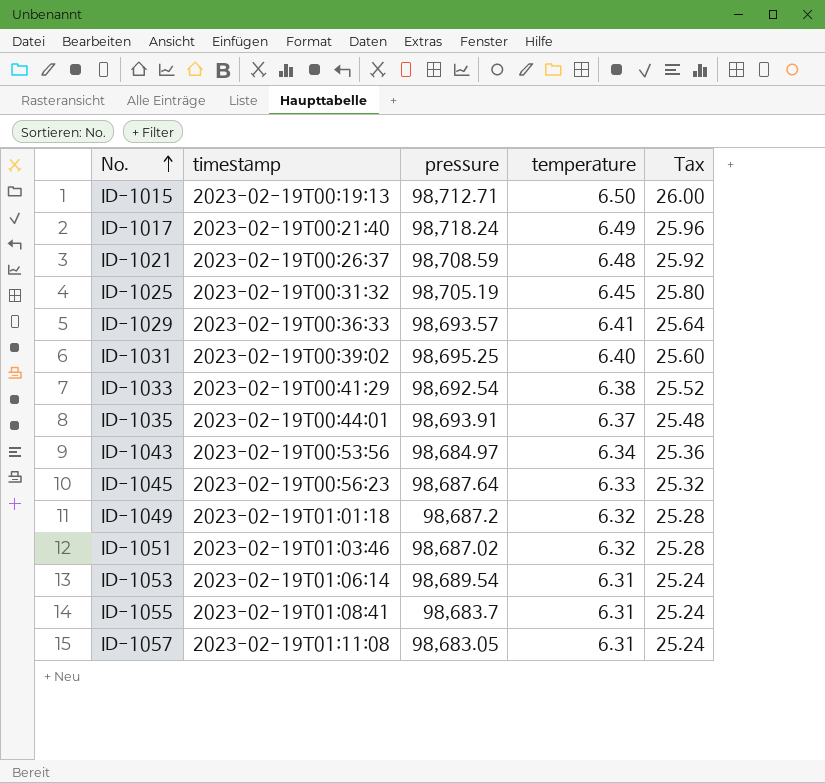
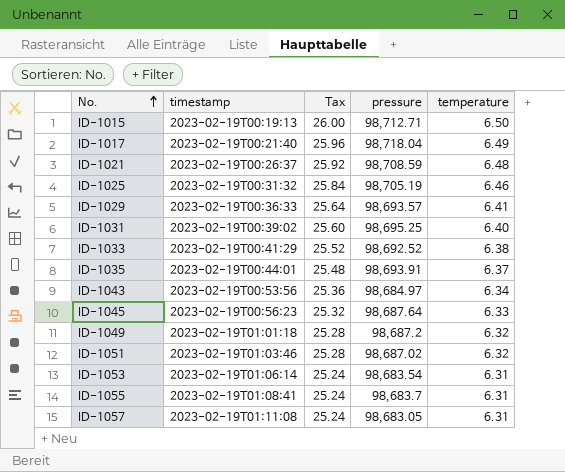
column Tax | position: 5 -> 3
ID-1017 | pressure: 98,718.24 -> 98,718.04
ID-1025 | Tax: 25.80 -> 25.84
ID-1025 | temperature: 6.45 -> 6.46
ID-1033 | pressure: 98,692.54 -> 98,692.52
ID-1053 | pressure: 98,689.54 -> 98,683.54

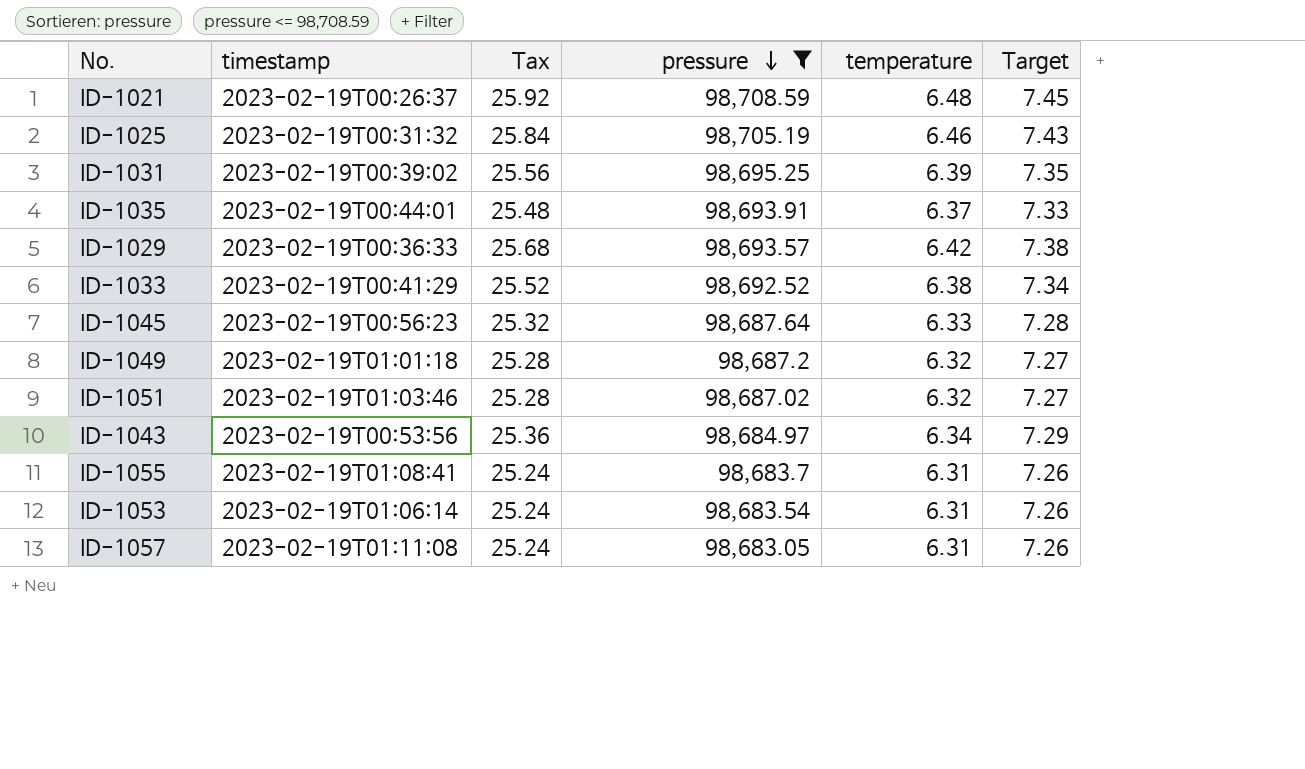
filter: none -> pressure <= 98,708.59
row order: No. ascending -> pressure descending
column Target | formula: none -> [temperature] * 1.15
ID-1031 | Tax: 25.60 -> 25.56
ID-1031 | temperature: 6.40 -> 6.39
ID-1029 | Tax: 25.64 -> 25.68
ID-1029 | temperature: 6.41 -> 6.42

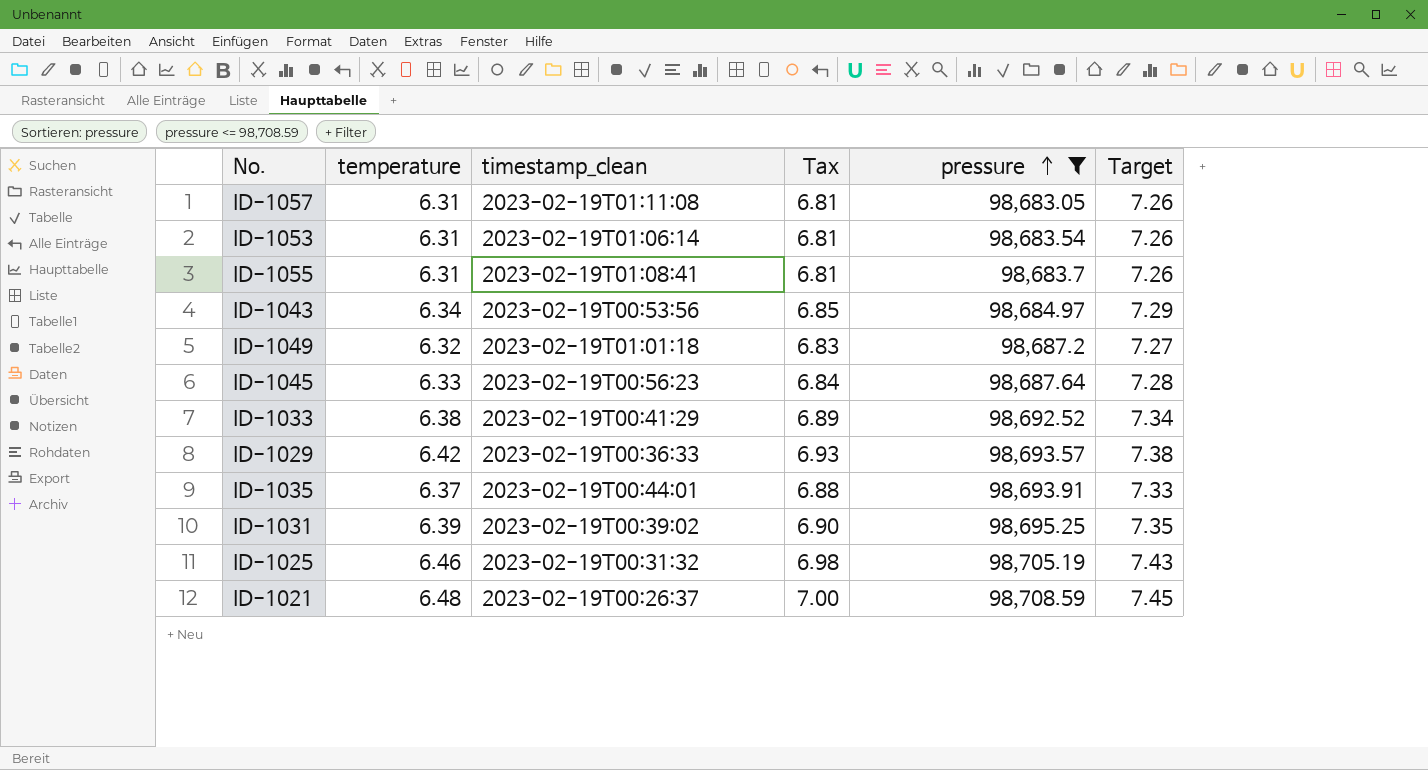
row order: pressure descending -> pressure ascending
column temperature | position: 5 -> 2
column name: timestamp -> timestamp_clean
column Tax | formula: [temperature] * 4 -> [temperature] * 1.08
row ID-1051: 2023-02-19T01:03:46 | 25.28 | 98,687.02 | 6.32 | 7.27 -> none

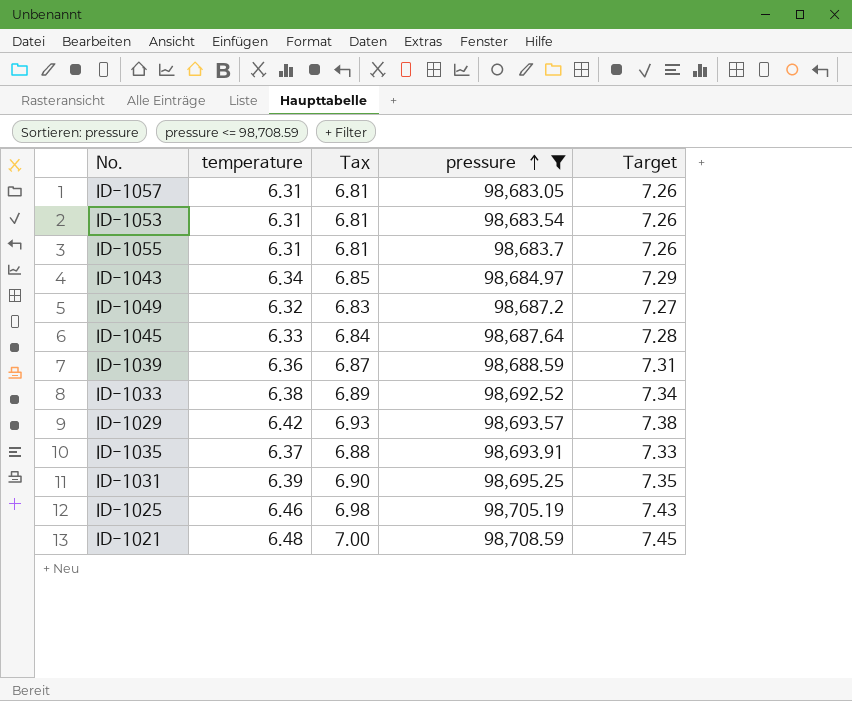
column timestamp_clean | position: 3 -> none
row ID-1039: none -> 6.36 | 6.87 | 98,688.59 | 7.31

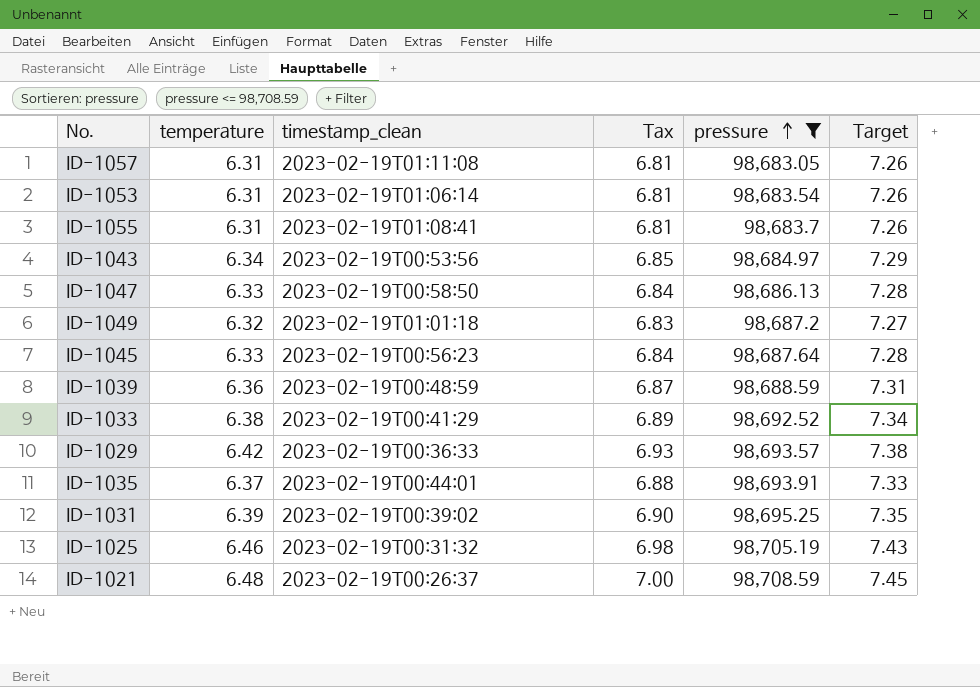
column timestamp_clean | position: none -> 3
row ID-1047: none -> 6.33 | 2023-02-19T00:58:50 | 6.84 | 98,686.13 | 7.28

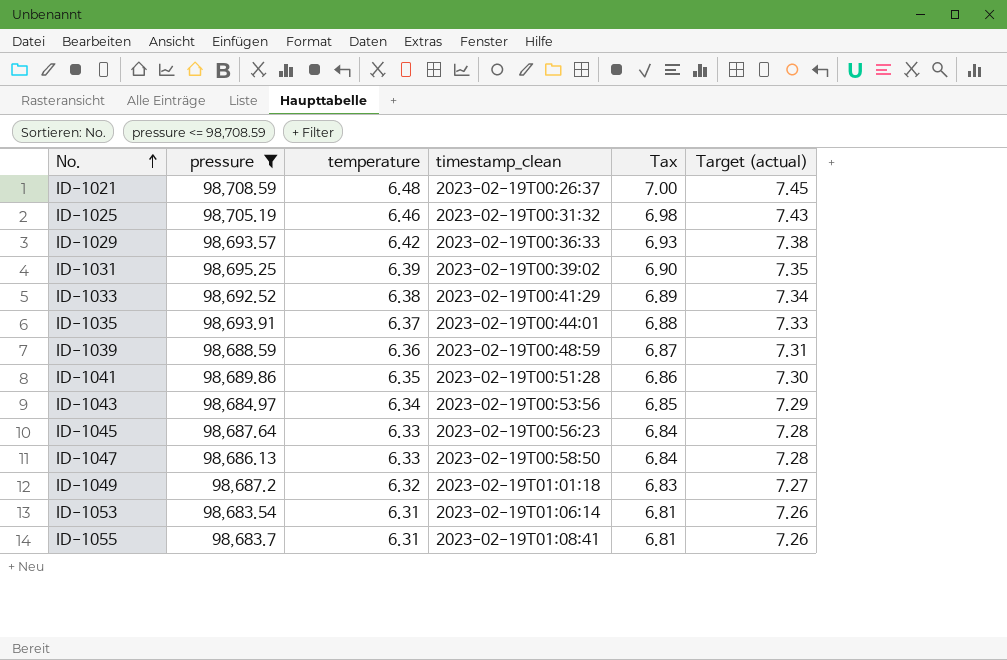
row order: pressure ascending -> No. ascending
column pressure | position: 5 -> 2
column name: Target -> Target (actual)
row ID-1057: 6.31 | 2023-02-19T01:11:08 | 6.81 | 98,683.05 | 7.26 -> none
row ID-1041: none -> 98,689.86 | 6.35 | 2023-02-19T00:51:28 | 6.86 | 7.30

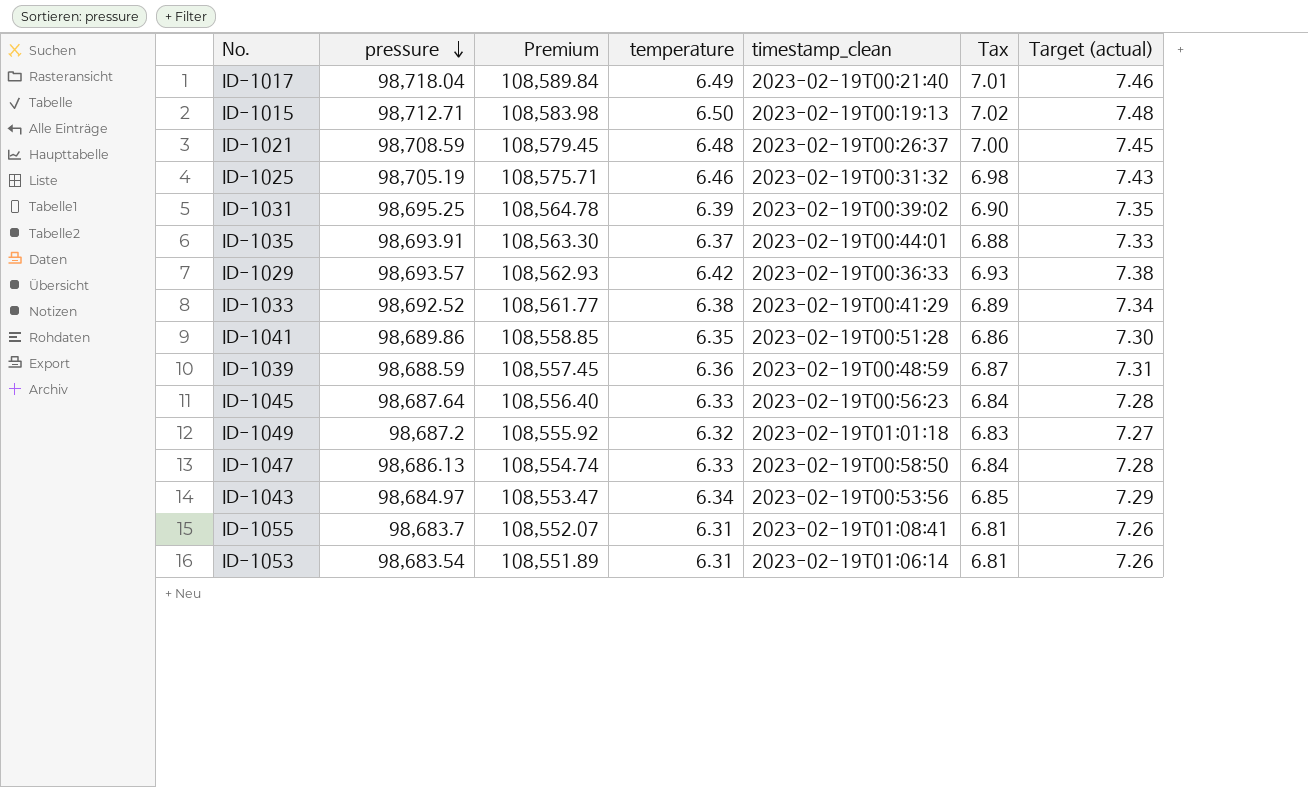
filter: pressure <= 98,708.59 -> none
row order: No. ascending -> pressure descending
column Premium | formula: none -> [pressure] * 1.1

